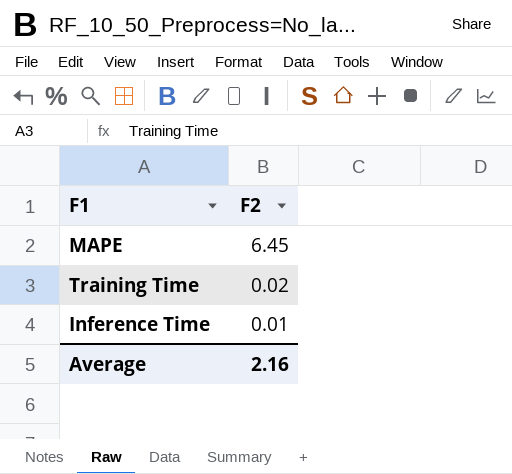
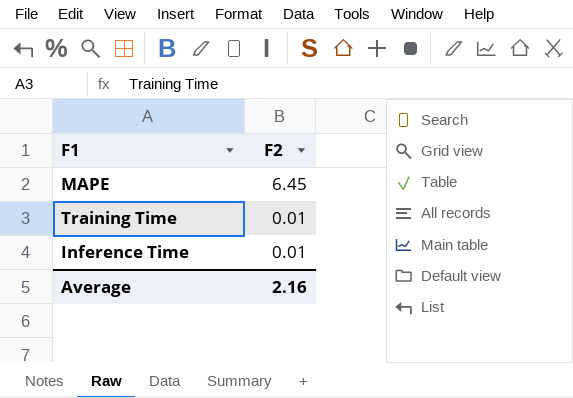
Training Time | F2: 0.02 -> 0.01

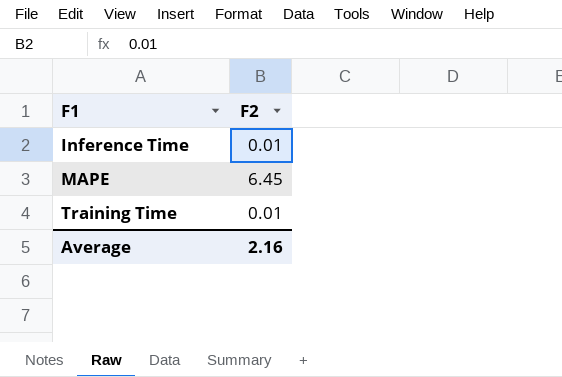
row order: F2 descending -> F1 ascending

